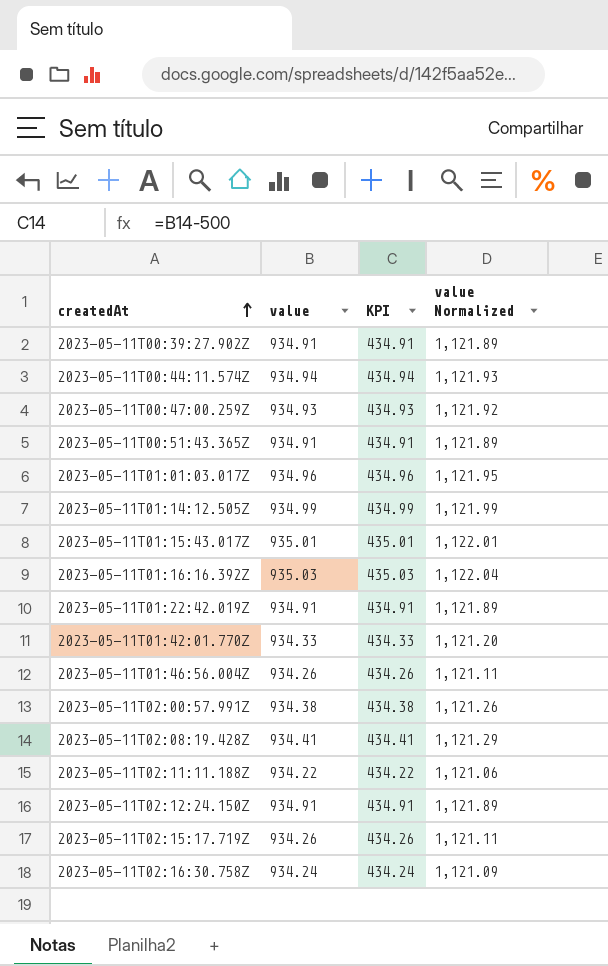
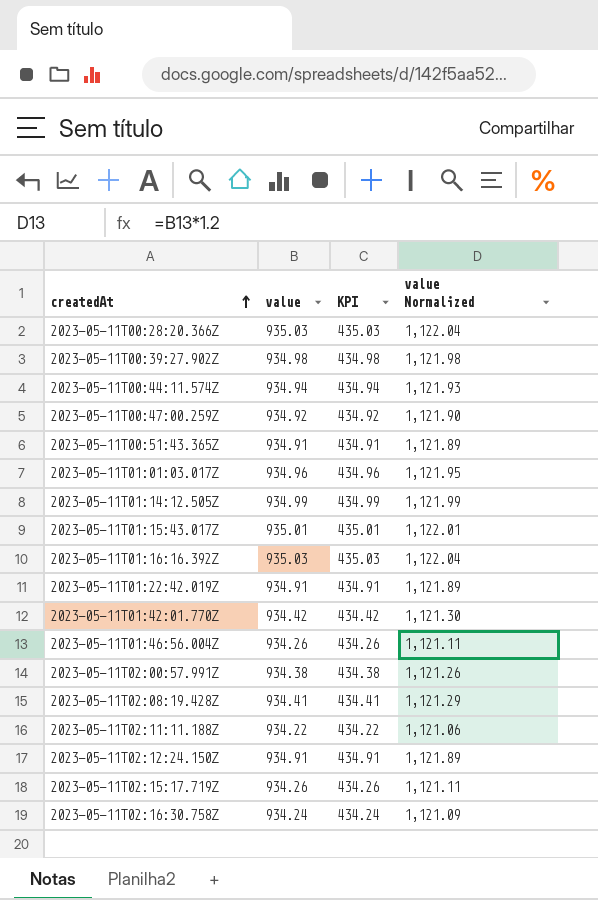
row 2023-05-11T00:28:20.366Z: none -> 935.03 | 435.03 | 1,122.04
2023-05-11T00:39:27.902Z | value: 934.91 -> 934.98
2023-05-11T00:39:27.902Z | KPI: 434.91 -> 434.98
2023-05-11T00:39:27.902Z | value Normalized: 1,121.89 -> 1,121.98
2023-05-11T00:47:00.259Z | value: 934.93 -> 934.92
2023-05-11T00:47:00.259Z | KPI: 434.93 -> 434.92
2023-05-11T00:47:00.259Z | value Normalized: 1,121.92 -> 1,121.90
2023-05-11T01:42:01.770Z | value: 934.33 -> 934.42
2023-05-11T01:42:01.770Z | KPI: 434.33 -> 434.42
2023-05-11T01:42:01.770Z | value Normalized: 1,121.20 -> 1,121.30

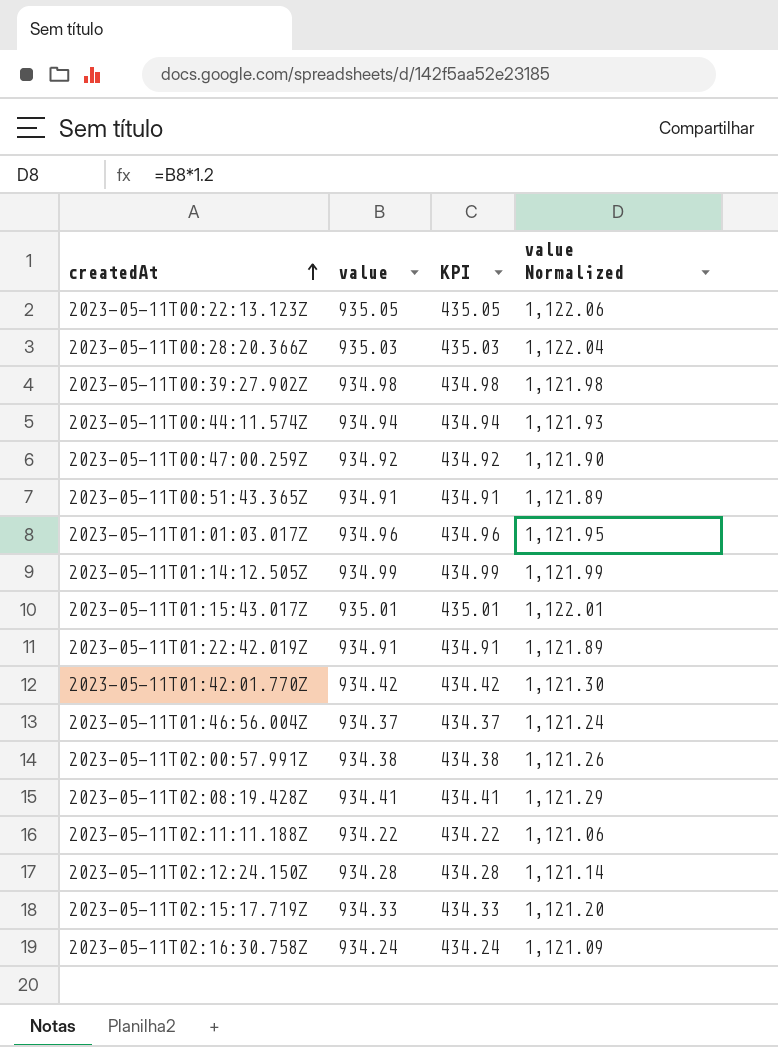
row 2023-05-11T01:16:16.392Z: 935.03 | 435.03 | 1,122.04 -> none
row 2023-05-11T00:22:13.123Z: none -> 935.05 | 435.05 | 1,122.06
2023-05-11T01:46:56.004Z | value: 934.26 -> 934.37
2023-05-11T01:46:56.004Z | KPI: 434.26 -> 434.37
2023-05-11T01:46:56.004Z | value Normalized: 1,121.11 -> 1,121.24
2023-05-11T02:12:24.150Z | value: 934.91 -> 934.28
2023-05-11T02:12:24.150Z | KPI: 434.91 -> 434.28
2023-05-11T02:12:24.150Z | value Normalized: 1,121.89 -> 1,121.14
2023-05-11T02:15:17.719Z | value: 934.26 -> 934.33
2023-05-11T02:15:17.719Z | KPI: 434.26 -> 434.33
2023-05-11T02:15:17.719Z | value Normalized: 1,121.11 -> 1,121.20

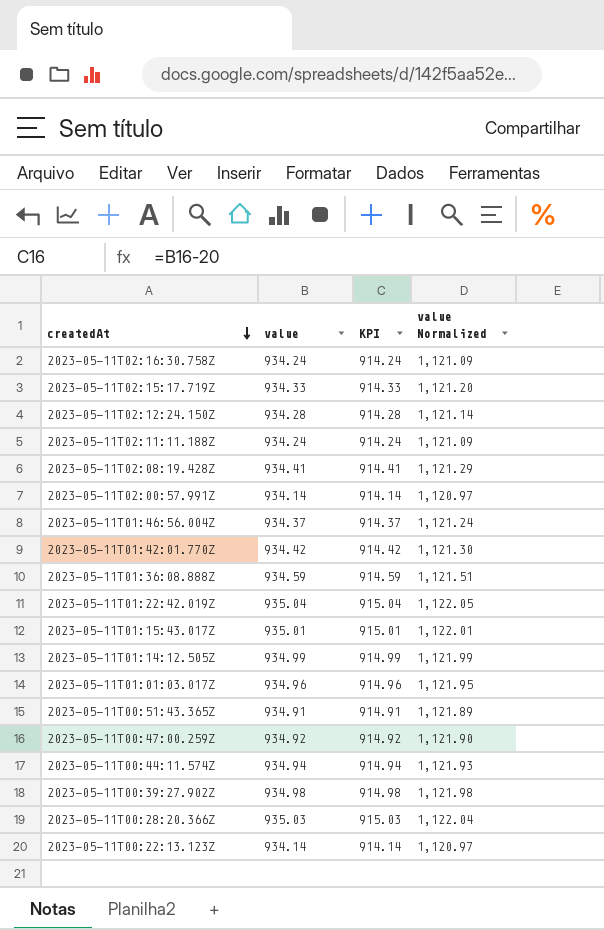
row order: createdAt ascending -> createdAt descending
column KPI | formula: [value] - 500 -> [value] - 20
2023-05-11T02:11:11.188Z | value: 934.22 -> 934.24
2023-05-11T02:11:11.188Z | value Normalized: 1,121.06 -> 1,121.09
2023-05-11T02:00:57.991Z | value: 934.38 -> 934.14
2023-05-11T02:00:57.991Z | value Normalized: 1,121.26 -> 1,120.97
row 2023-05-11T01:36:08.888Z: none -> 934.59 | 914.59 | 1,121.51
2023-05-11T01:22:42.019Z | value: 934.91 -> 935.04
2023-05-11T01:22:42.019Z | value Normalized: 1,121.89 -> 1,122.05
2023-05-11T00:22:13.123Z | value: 935.05 -> 934.14
2023-05-11T00:22:13.123Z | value Normalized: 1,122.06 -> 1,120.97

